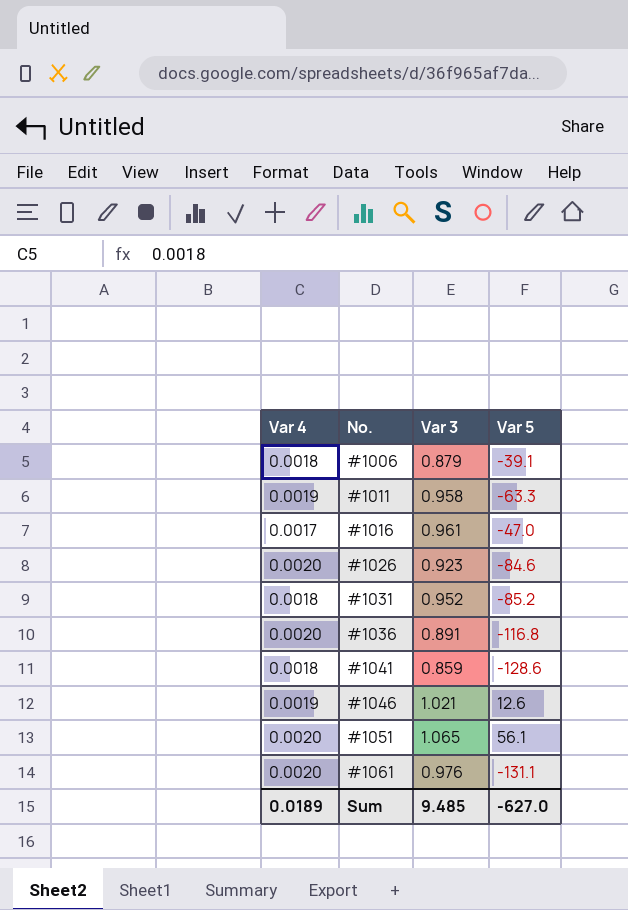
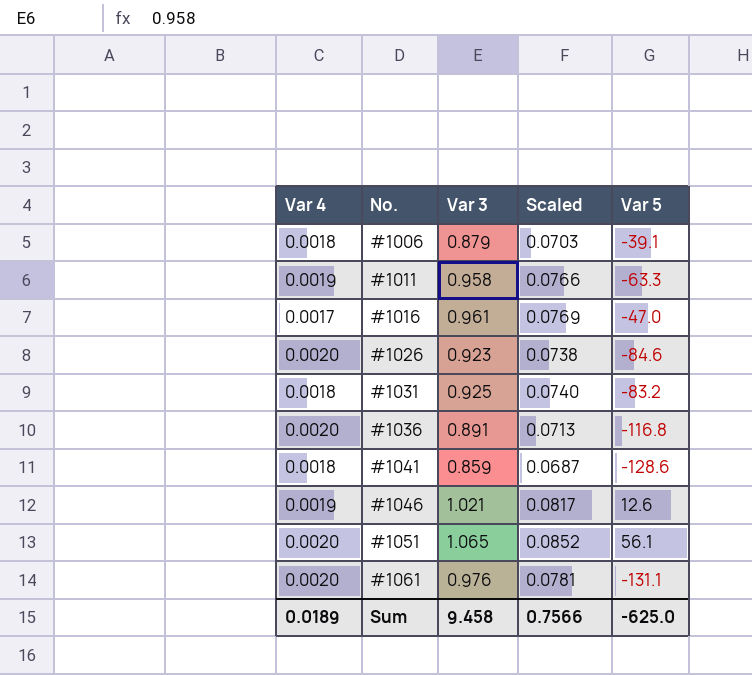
column Scaled | formula: none -> [Var 3] * 0.08
#1031 | Var 3: 0.952 -> 0.925
#1031 | Var 5: -85.2 -> -83.2
Sum | Var 3: 9.485 -> 9.458
Sum | Var 5: -627.0 -> -625.0

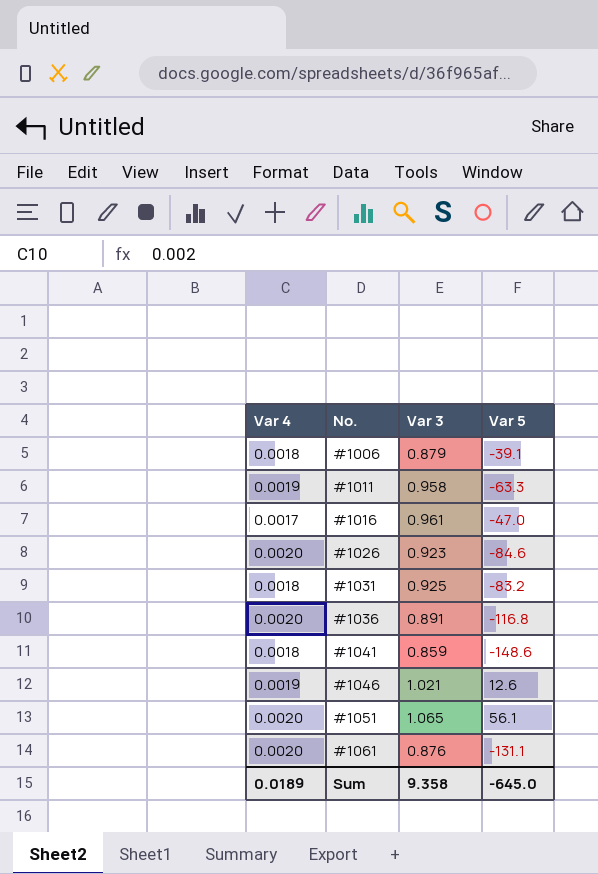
column Scaled | formula: [Var 3] * 0.08 -> none
#1041 | Var 5: -128.6 -> -148.6
#1061 | Var 3: 0.976 -> 0.876
Sum | Var 3: 9.458 -> 9.358
Sum | Var 5: -625.0 -> -645.0

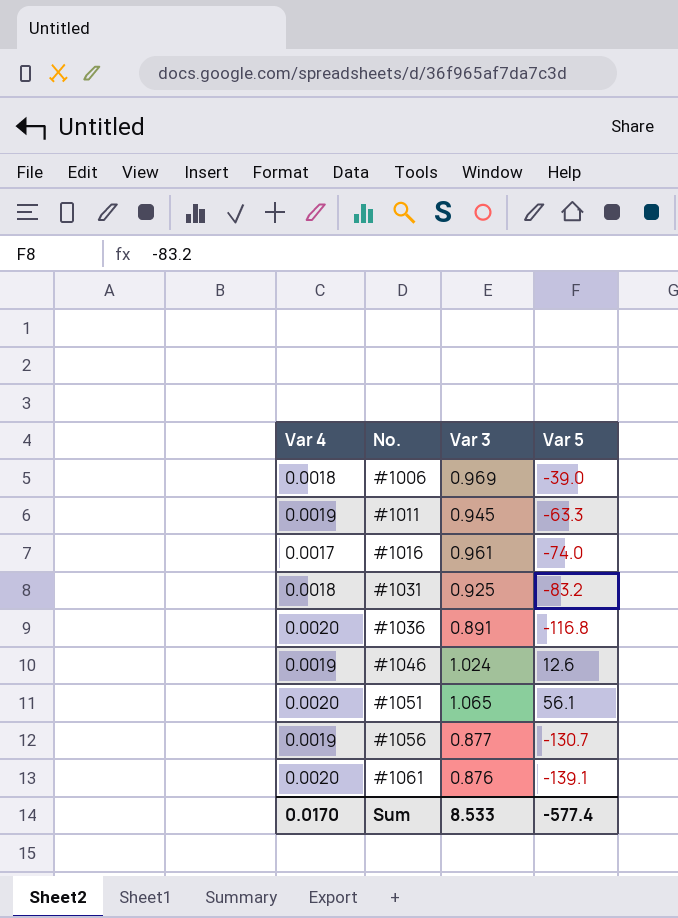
row #1026: 0.0020 | 0.923 | -84.6 -> none
row #1041: 0.0018 | 0.859 | -148.6 -> none
#1006 | Var 3: 0.879 -> 0.969
#1006 | Var 5: -39.1 -> -39.0
#1011 | Var 3: 0.958 -> 0.945
#1016 | Var 5: -47.0 -> -74.0
#1046 | Var 3: 1.021 -> 1.024
row #1056: none -> 0.0019 | 0.877 | -130.7
#1061 | Var 5: -131.1 -> -139.1
Sum | Var 4: 0.0189 -> 0.0170
Sum | Var 3: 9.358 -> 8.533
Sum | Var 5: -645.0 -> -577.4

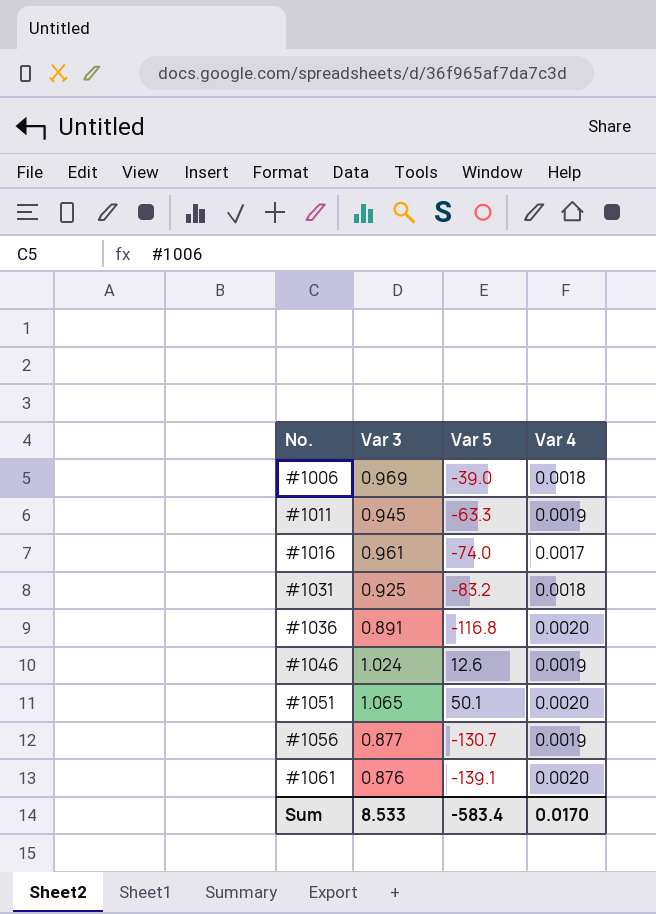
column Var 4 | position: 1 -> 4
#1051 | Var 5: 56.1 -> 50.1
Sum | Var 5: -577.4 -> -583.4

